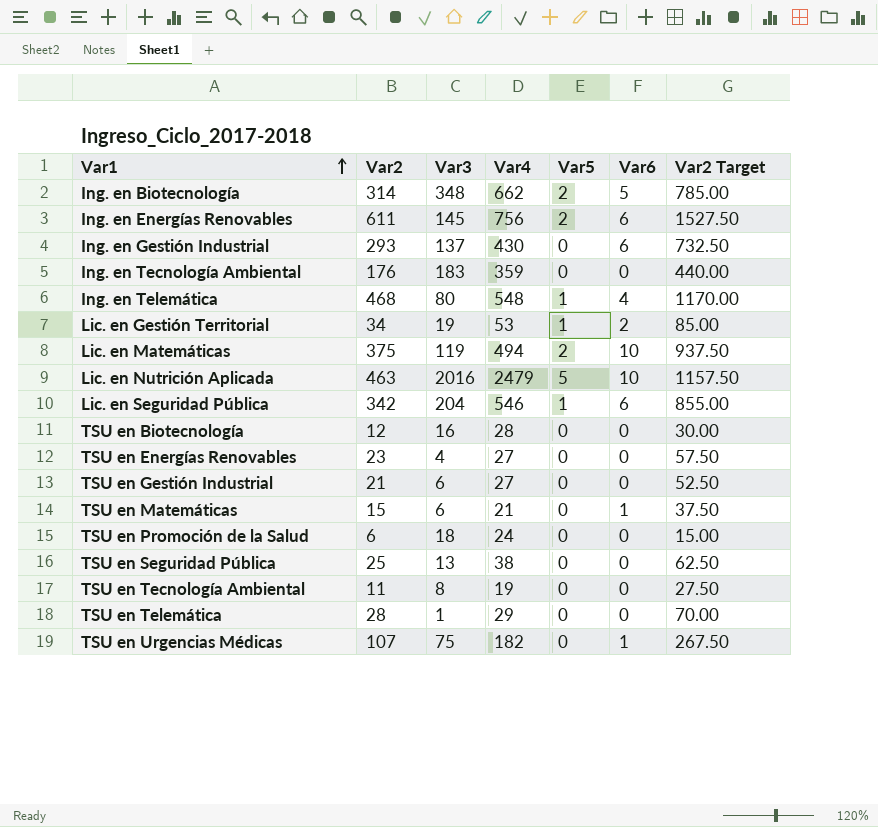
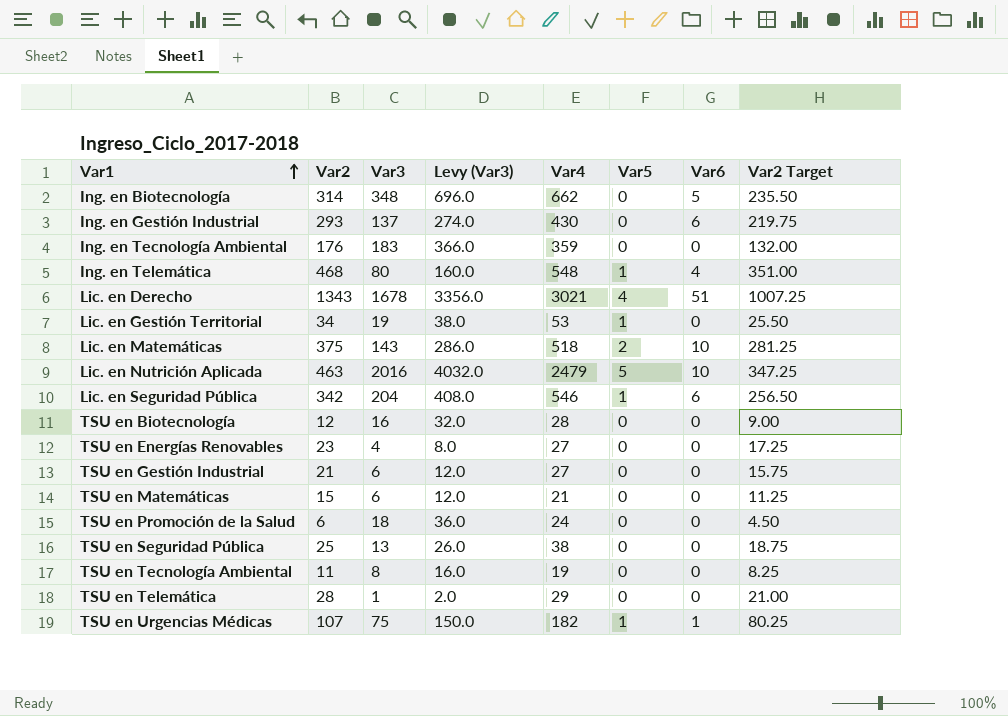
column Levy (Var3) | formula: none -> [Var3] * 2
column Var2 Target | formula: [Var2] * 2.5 -> [Var2] * 0.75
row Ing. en Energías Renovables: 611 | 145 | 756 | 2 | 6 | 1527.50 -> none
Ing. en Biotecnología | Var5: 2 -> 0
row Lic. en Derecho: none -> 1343 | 1678 | 3356.0 | 3021 | 4 | 51 | 1007.25
Lic. en Gestión Territorial | Var6: 2 -> 0
Lic. en Matemáticas | Var3: 119 -> 143
Lic. en Matemáticas | Var4: 494 -> 518
TSU en Matemáticas | Var6: 1 -> 0
TSU en Urgencias Médicas | Var5: 0 -> 1

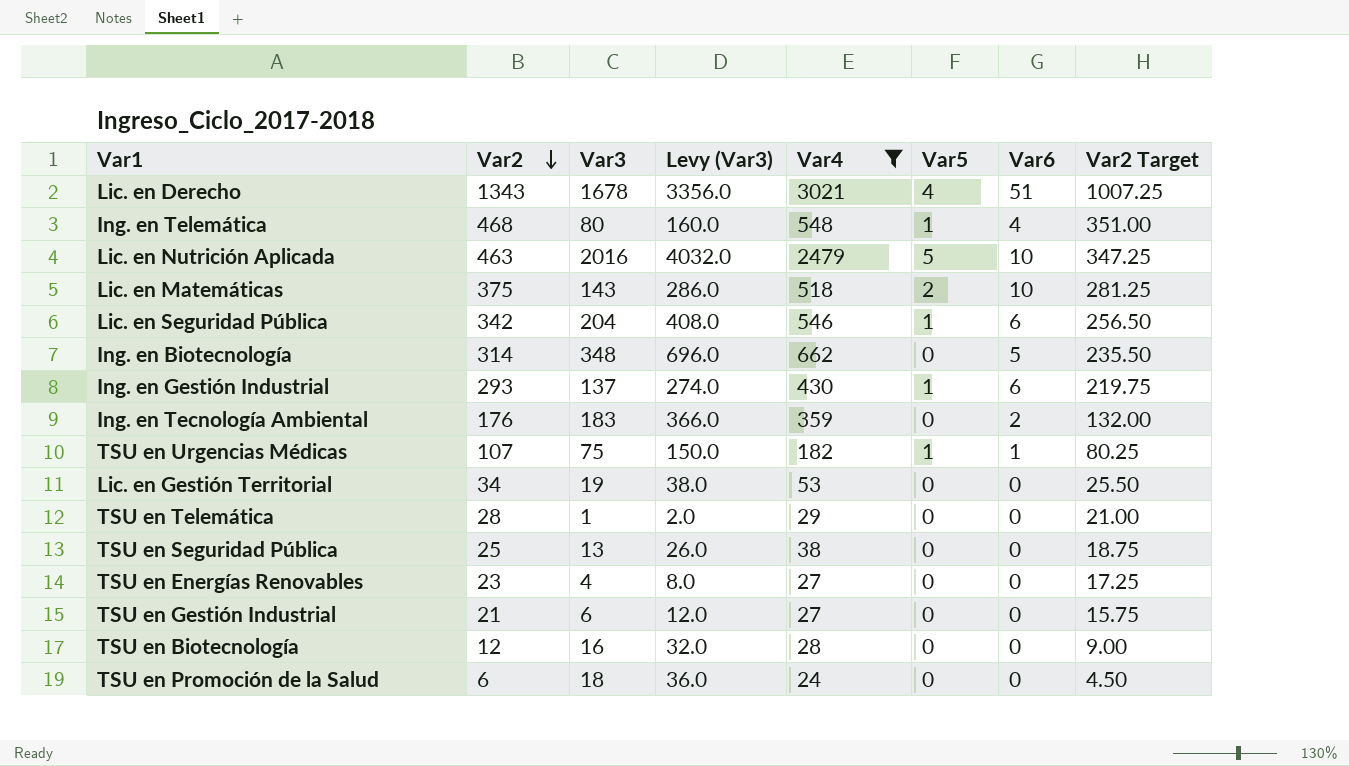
filter: none -> Var4 >= 24
row order: Var1 ascending -> Var2 descending
Ing. en Gestión Industrial | Var5: 0 -> 1
Ing. en Tecnología Ambiental | Var6: 0 -> 2
Lic. en Gestión Territorial | Var5: 1 -> 0

